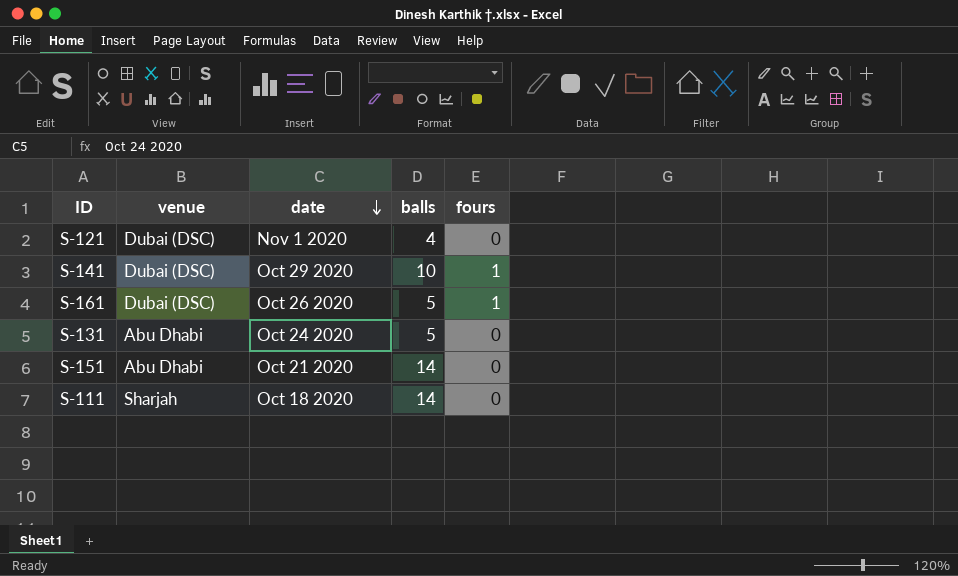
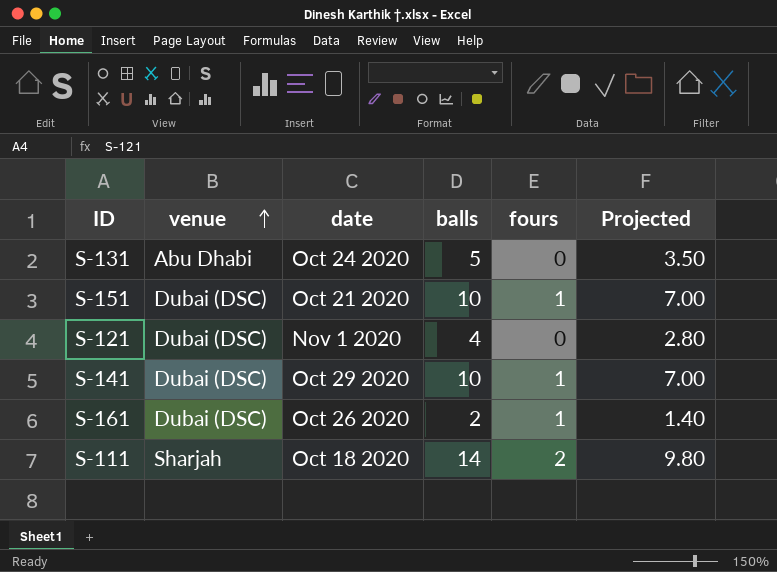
row order: date descending -> venue ascending
column Projected | formula: none -> [balls] * 0.7
S-151 | venue: Abu Dhabi -> Dubai (DSC)
S-151 | balls: 14 -> 10
S-151 | fours: 0 -> 1
S-161 | balls: 5 -> 2
S-111 | fours: 0 -> 2

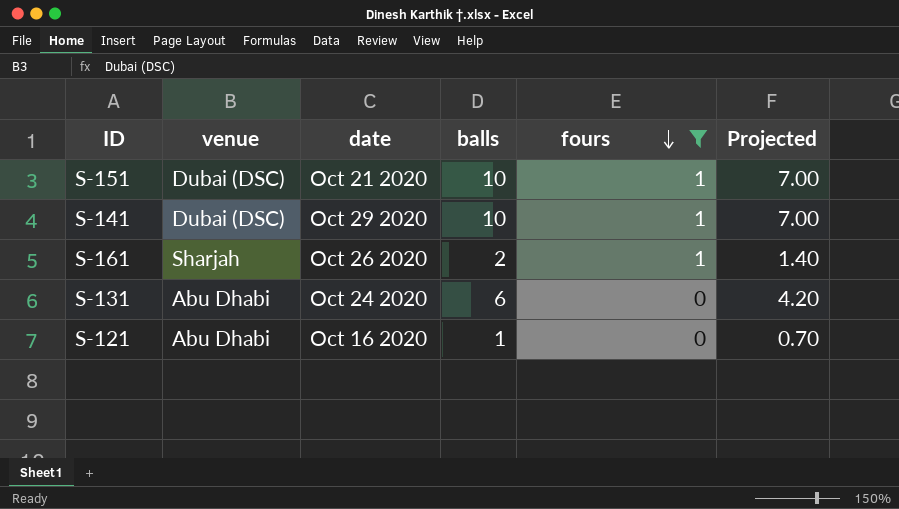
filter: none -> fours != 2
row order: venue ascending -> fours descending
S-161 | venue: Dubai (DSC) -> Sharjah
S-131 | balls: 5 -> 6
S-131 | Projected: 3.50 -> 4.20
S-121 | venue: Dubai (DSC) -> Abu Dhabi
S-121 | date: Nov 1 2020 -> Oct 16 2020
S-121 | balls: 4 -> 1
S-121 | Projected: 2.80 -> 0.70

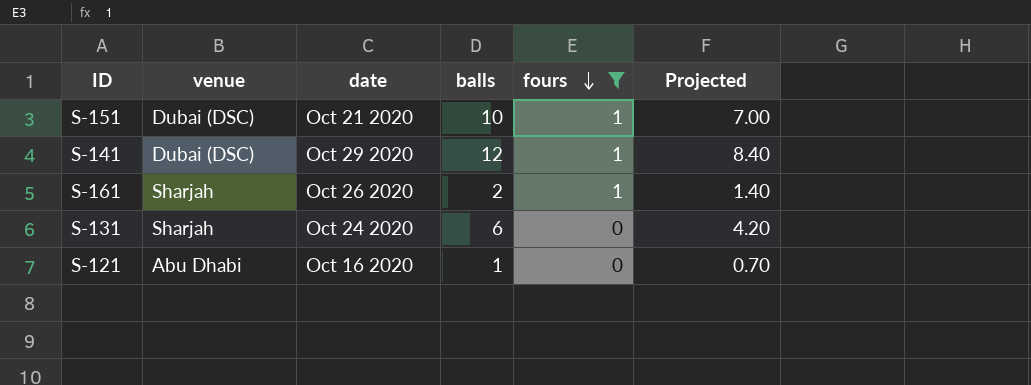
S-141 | balls: 10 -> 12
S-141 | Projected: 7.00 -> 8.40
S-131 | venue: Abu Dhabi -> Sharjah

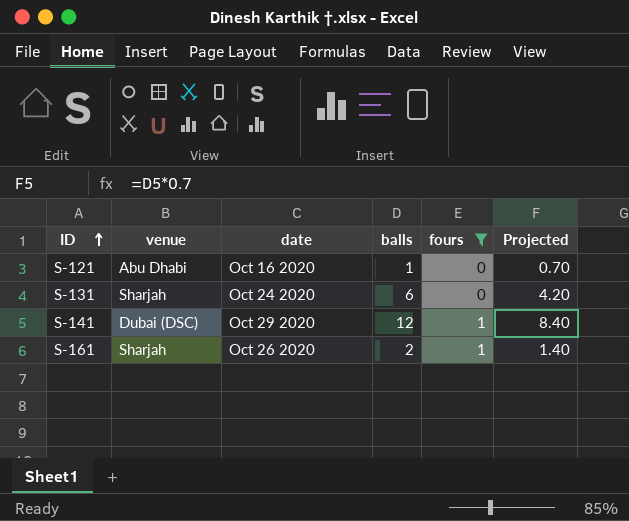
row order: fours descending -> ID ascending
row S-151: Dubai (DSC) | Oct 21 2020 | 10 | 1 | 7.00 -> none

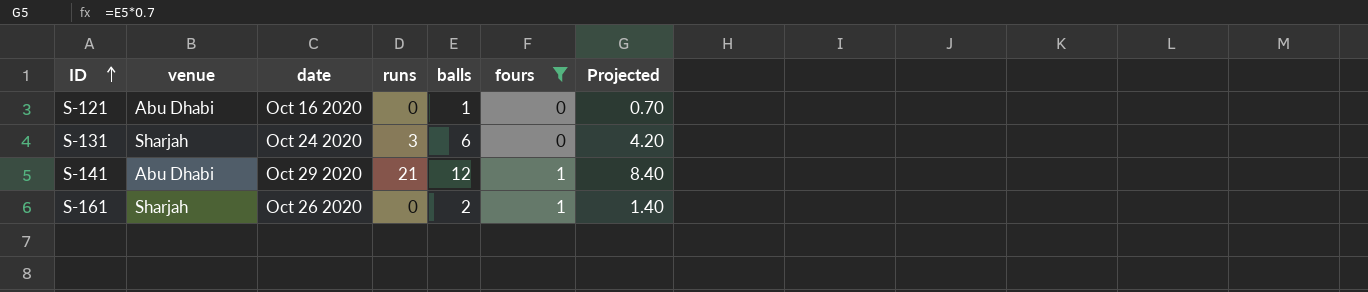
column runs | position: none -> 4
S-141 | venue: Dubai (DSC) -> Abu Dhabi

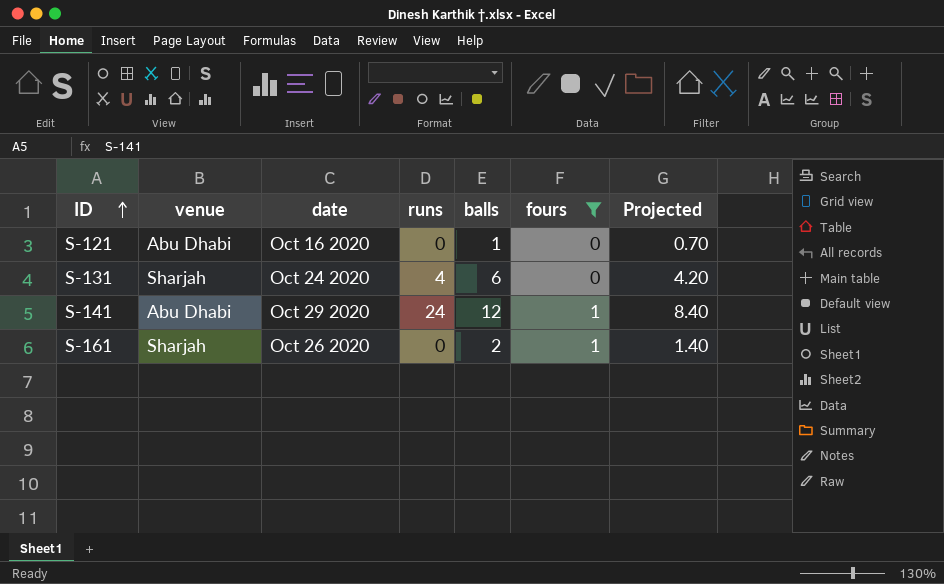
S-131 | runs: 3 -> 4
S-141 | runs: 21 -> 24

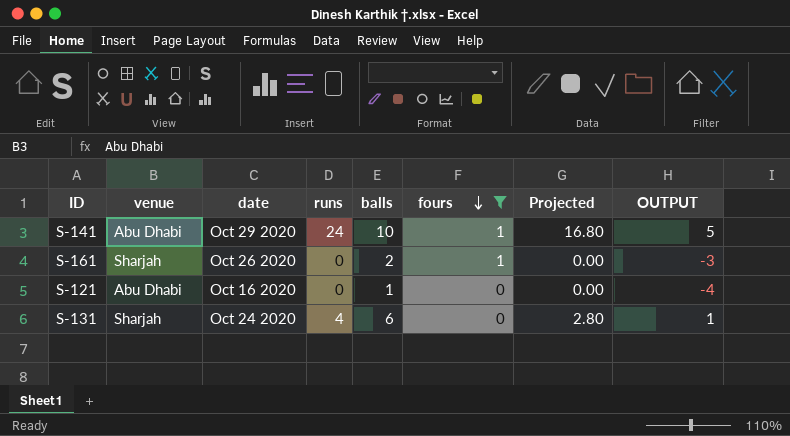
row order: ID ascending -> fours descending
column Projected | formula: [balls] * 0.7 -> [runs] * 0.7
column OUTPUT | formula: none -> [balls] - 5
S-141 | balls: 12 -> 10

